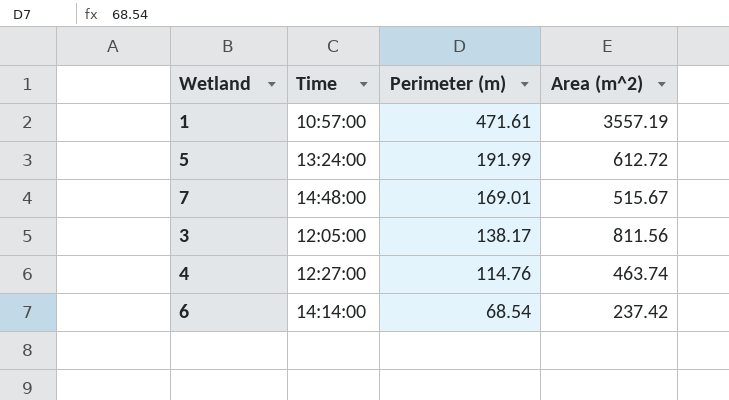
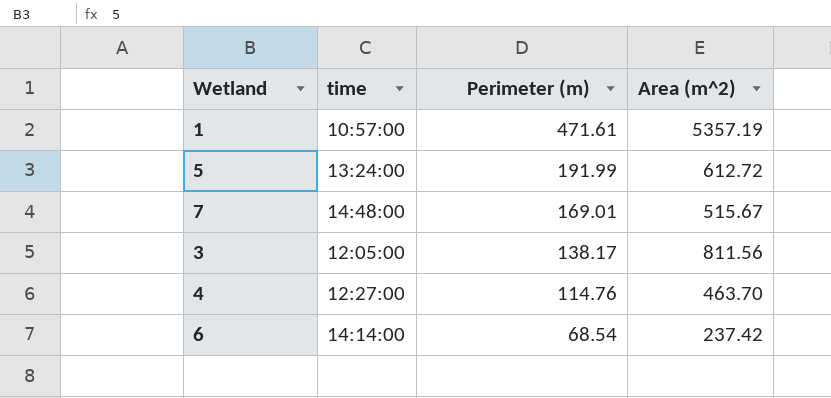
column name: Time -> time
1 | Area (m^2): 3557.19 -> 5357.19
4 | Area (m^2): 463.74 -> 463.70

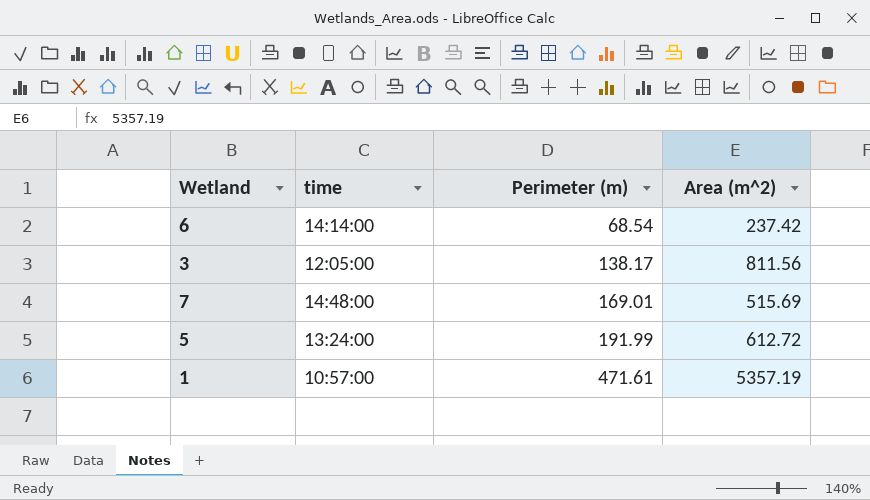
row order: Perimeter (m) descending -> Perimeter (m) ascending
row 4: 12:27:00 | 114.76 | 463.70 -> none
7 | Area (m^2): 515.67 -> 515.69

